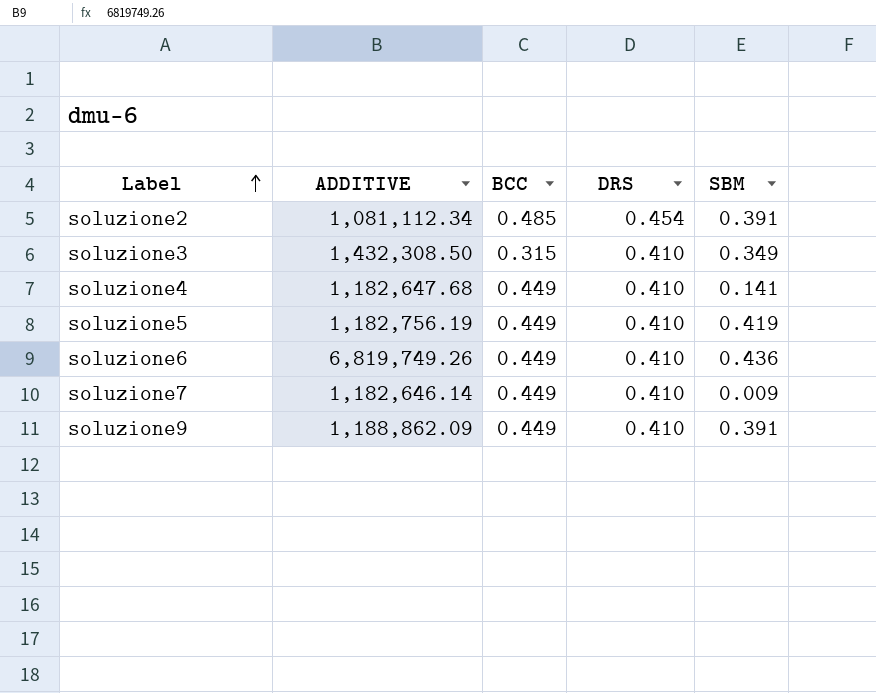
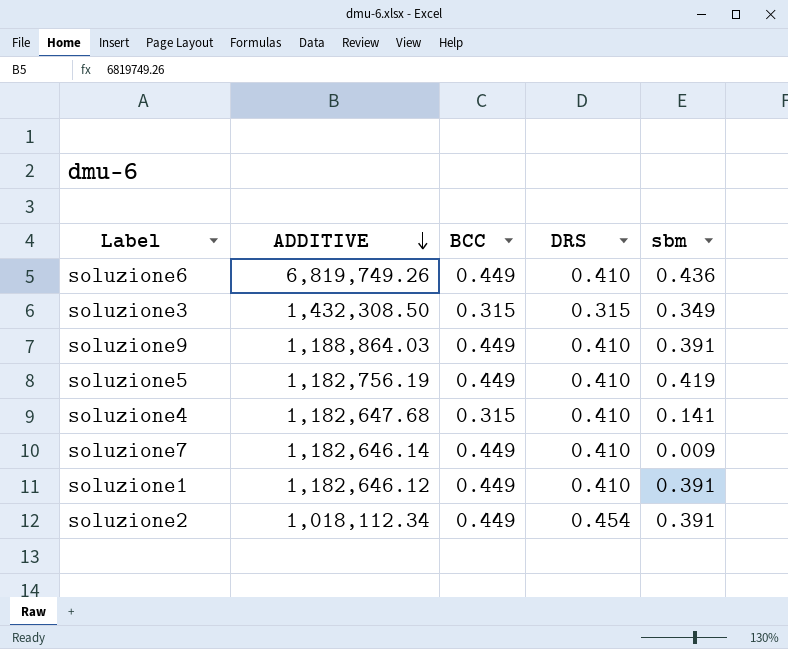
row order: Label ascending -> ADDITIVE descending
column name: SBM -> sbm
soluzione3 | DRS: 0.410 -> 0.315
soluzione9 | ADDITIVE: 1,188,862.09 -> 1,188,864.03
soluzione4 | BCC: 0.449 -> 0.315
row soluzione1: none -> 1,182,646.12 | 0.449 | 0.410 | 0.391
soluzione2 | ADDITIVE: 1,081,112.34 -> 1,018,112.34
soluzione2 | BCC: 0.485 -> 0.449

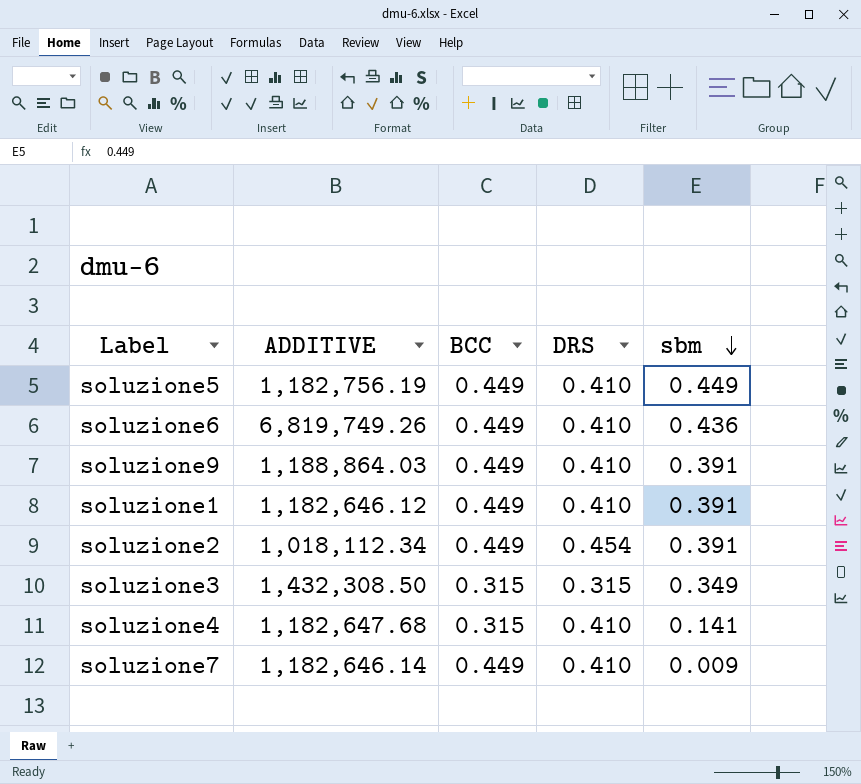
row order: ADDITIVE descending -> sbm descending
soluzione5 | sbm: 0.419 -> 0.449

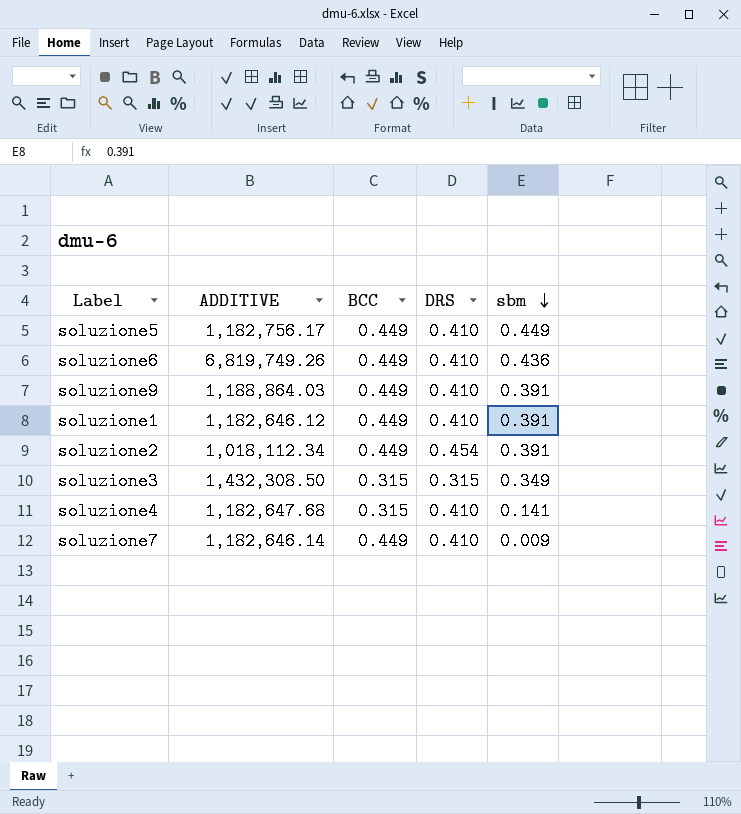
soluzione5 | ADDITIVE: 1,182,756.19 -> 1,182,756.17

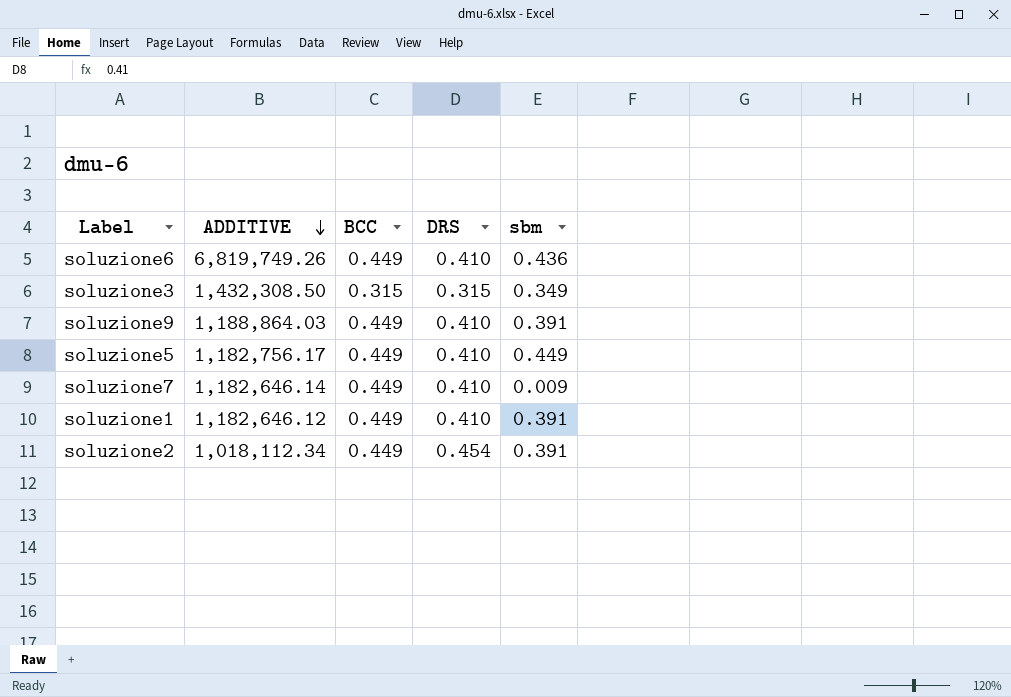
row order: sbm descending -> ADDITIVE descending
row soluzione4: 1,182,647.68 | 0.315 | 0.410 | 0.141 -> none

